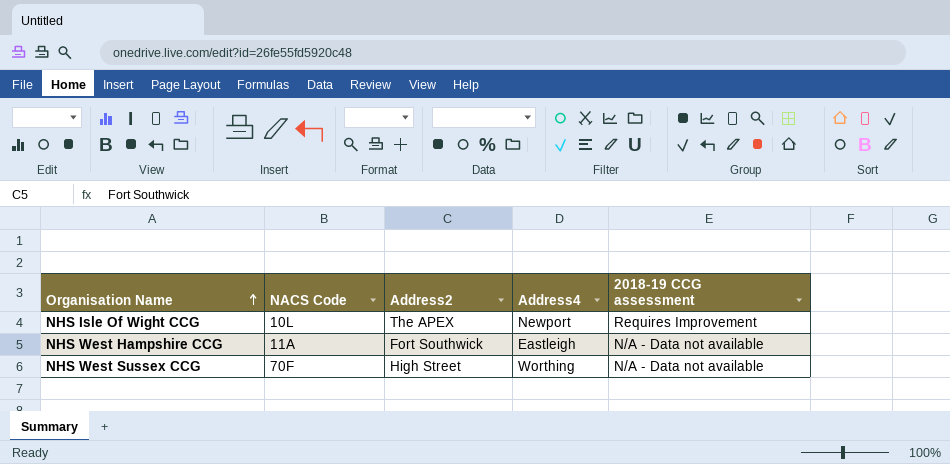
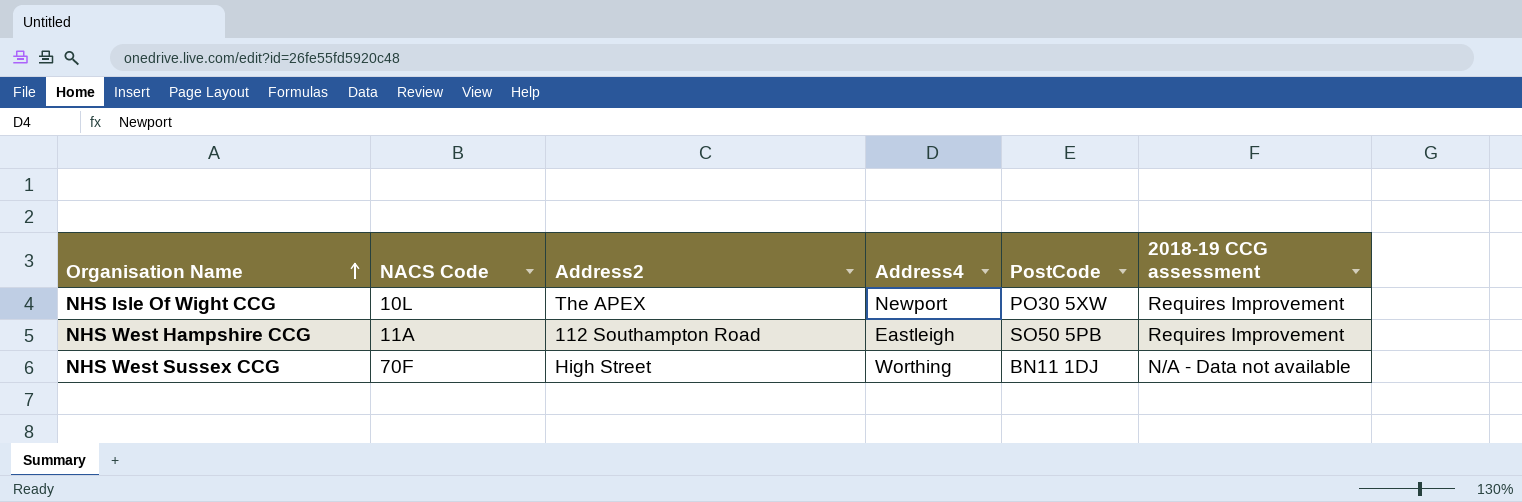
column PostCode | position: none -> 5
NHS West Hampshire CCG | Address2: Fort Southwick -> 112 Southampton Road
NHS West Hampshire CCG | 2018-19 CCG assessment: N/A - Data not available -> Requires Improvement

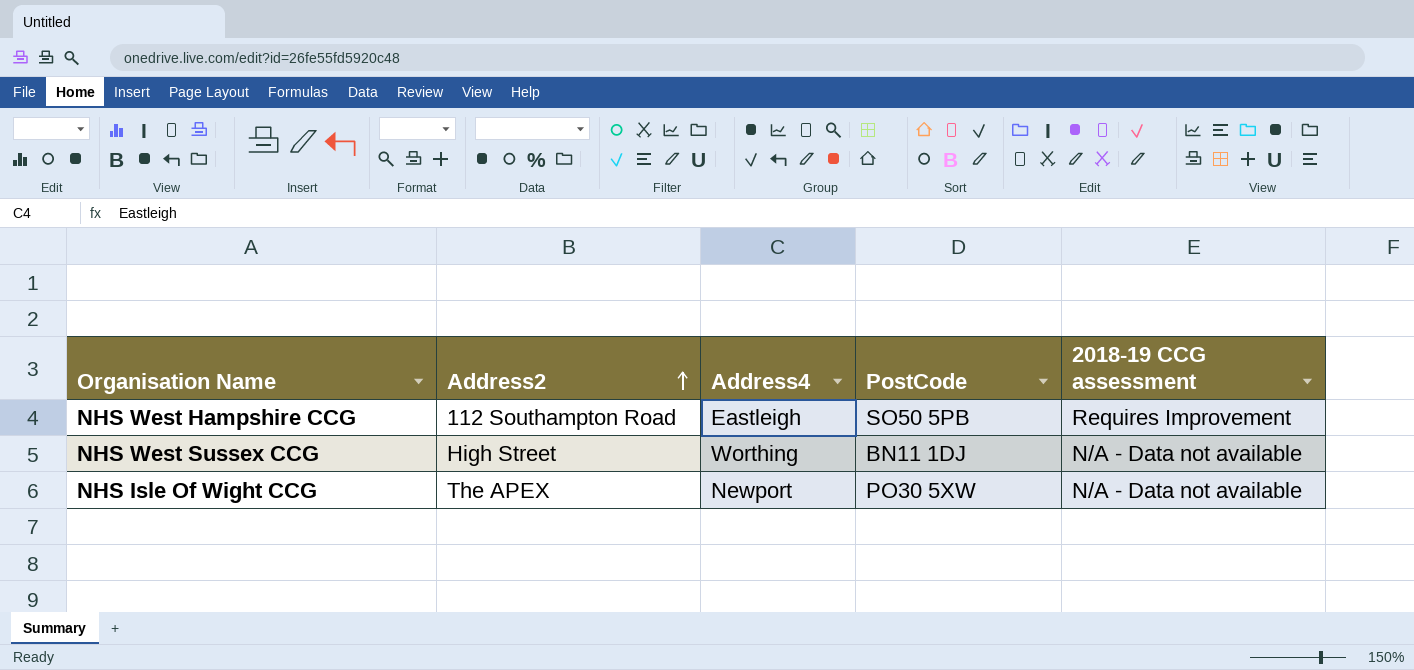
row order: Organisation Name ascending -> Address2 ascending
column NACS Code | position: 2 -> none
NHS Isle Of Wight CCG | 2018-19 CCG assessment: Requires Improvement -> N/A - Data not available

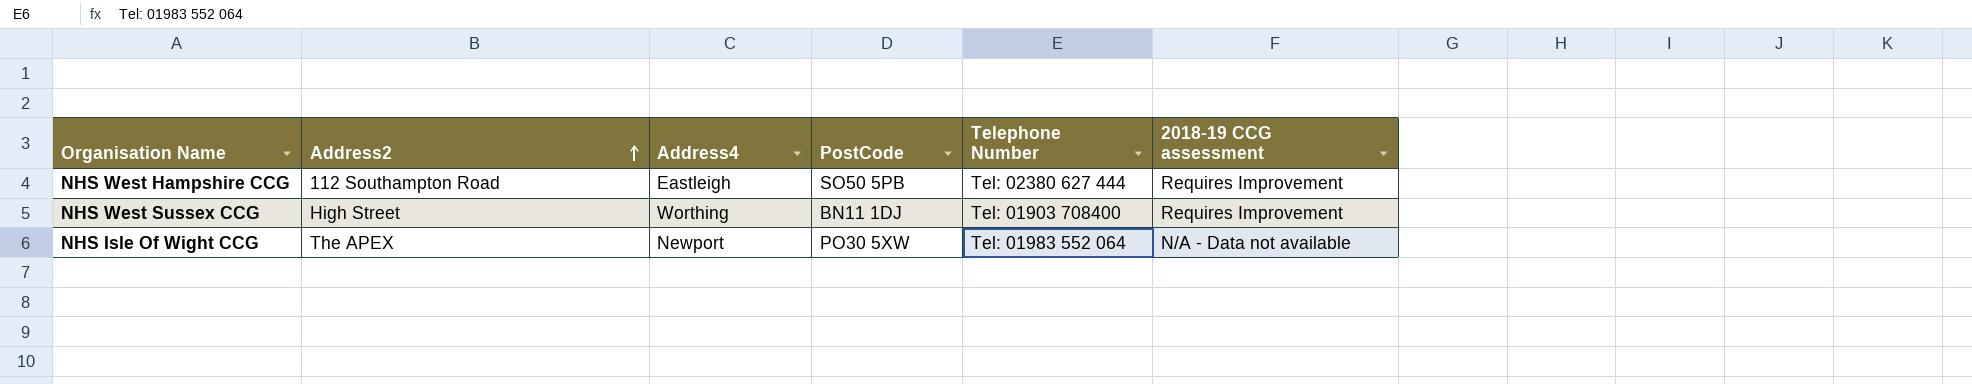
column Telephone Number | position: none -> 5
NHS West Sussex CCG | 2018-19 CCG assessment: N/A - Data not available -> Requires Improvement

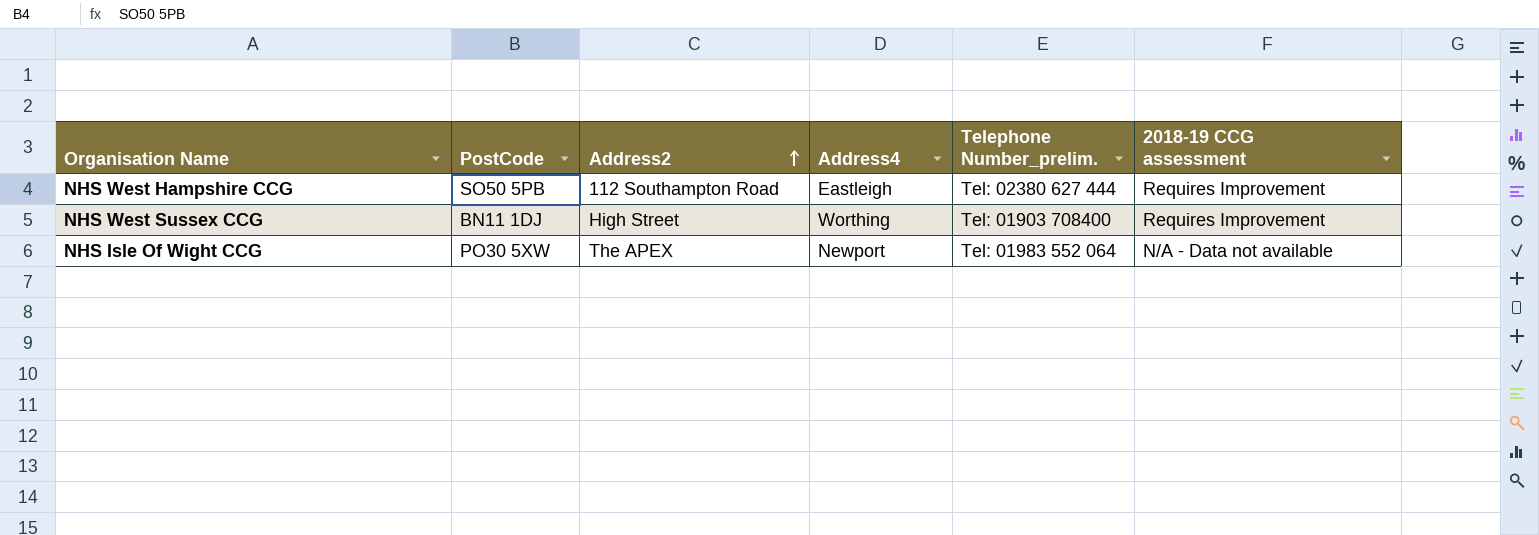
column PostCode | position: 4 -> 2
column name: Telephone Number -> Telephone Number_prelim.

